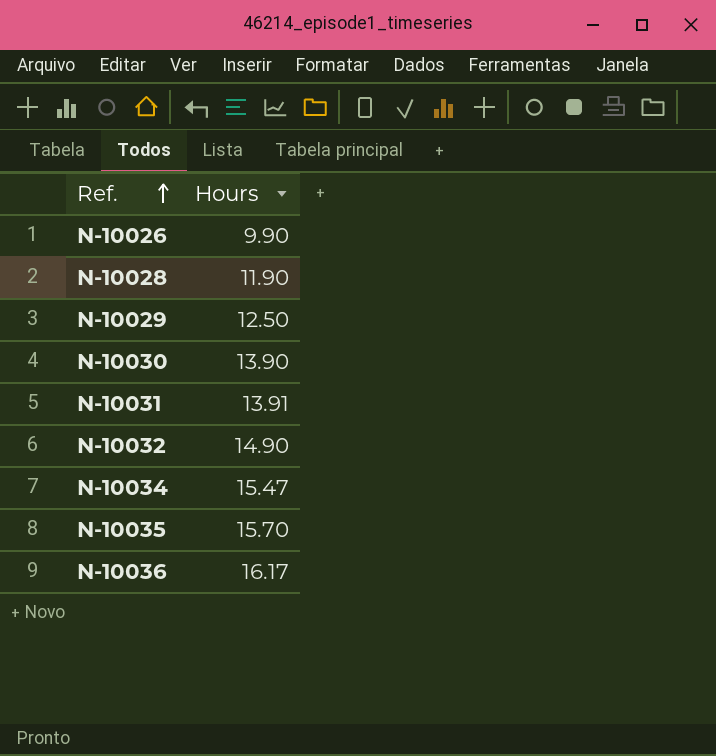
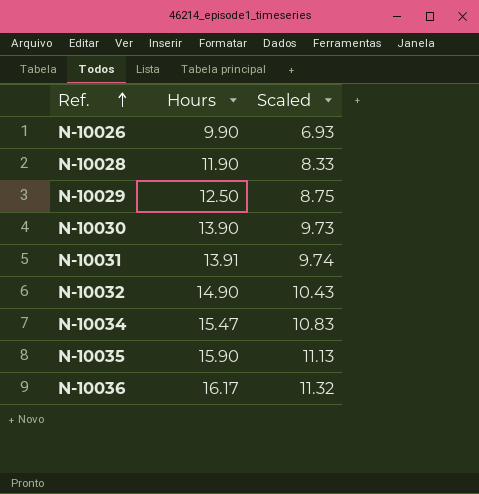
column Scaled | formula: none -> [Hours] * 0.7
N-10035 | Hours: 15.70 -> 15.90

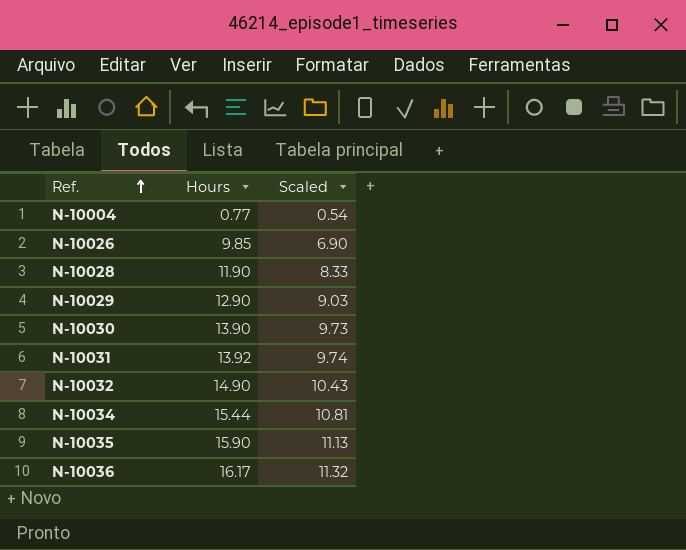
row N-10004: none -> 0.77 | 0.54
N-10026 | Hours: 9.90 -> 9.85
N-10026 | Scaled: 6.93 -> 6.90
N-10029 | Hours: 12.50 -> 12.90
N-10029 | Scaled: 8.75 -> 9.03
N-10031 | Hours: 13.91 -> 13.92
N-10034 | Hours: 15.47 -> 15.44
N-10034 | Scaled: 10.83 -> 10.81

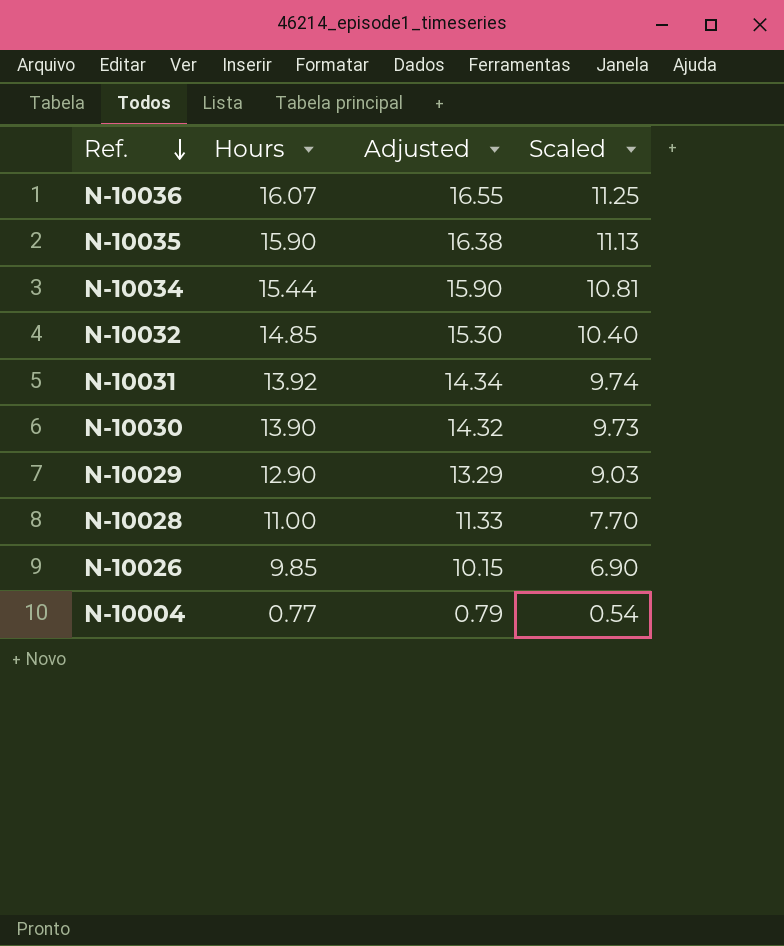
row order: Ref. ascending -> Ref. descending
column Adjusted | formula: none -> [Hours] * 1.03
N-10036 | Hours: 16.17 -> 16.07
N-10036 | Scaled: 11.32 -> 11.25
N-10032 | Hours: 14.90 -> 14.85
N-10032 | Scaled: 10.43 -> 10.40
N-10028 | Hours: 11.90 -> 11.00
N-10028 | Scaled: 8.33 -> 7.70

